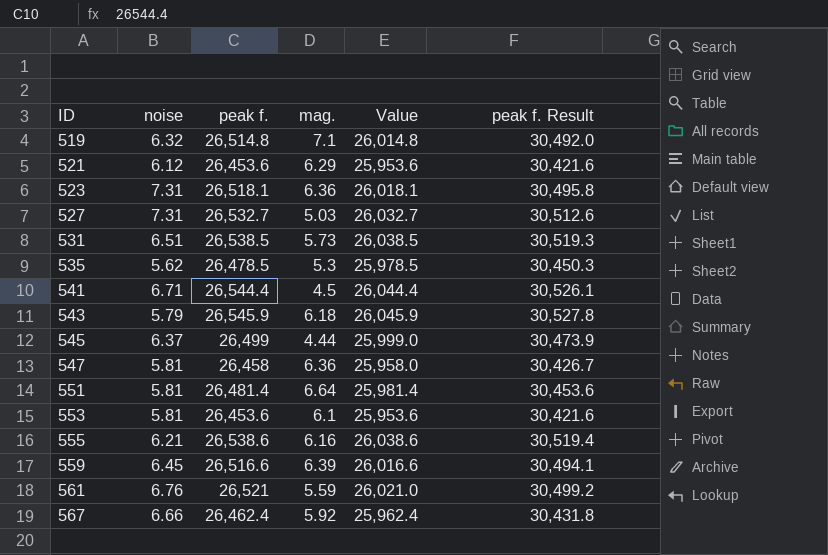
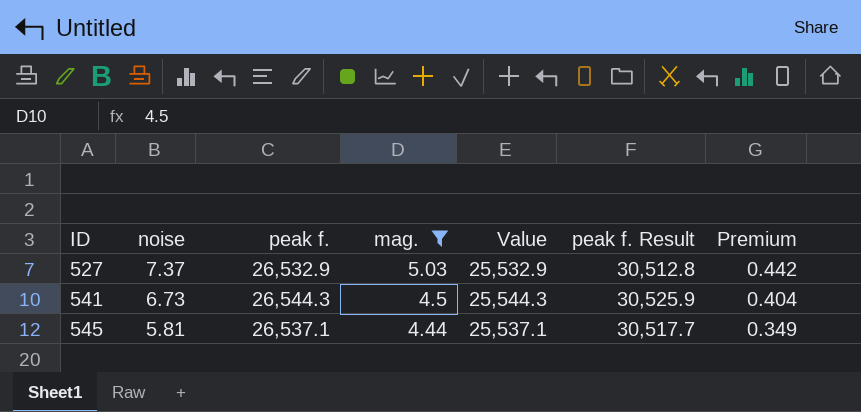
filter: none -> mag. <= 5.03
column Value | formula: [peak f.] - 500 -> [peak f.] - 1000
column Premium | formula: none -> [noise] * 0.06
527 | noise: 7.31 -> 7.37
527 | peak f.: 26,532.7 -> 26,532.9
527 | peak f. Result: 30,512.6 -> 30,512.8
541 | noise: 6.71 -> 6.73
541 | peak f.: 26,544.4 -> 26,544.3
541 | peak f. Result: 30,526.1 -> 30,525.9
545 | noise: 6.37 -> 5.81
545 | peak f.: 26,499 -> 26,537.1
545 | peak f. Result: 30,473.9 -> 30,517.7

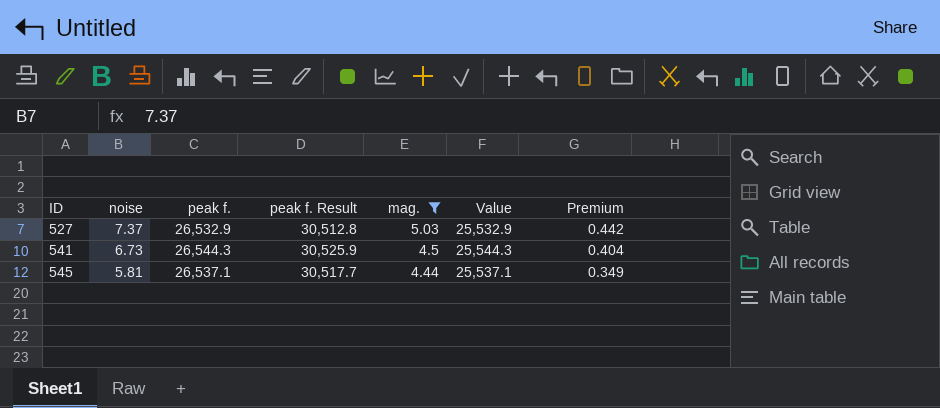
column peak f. Result | position: 6 -> 4

